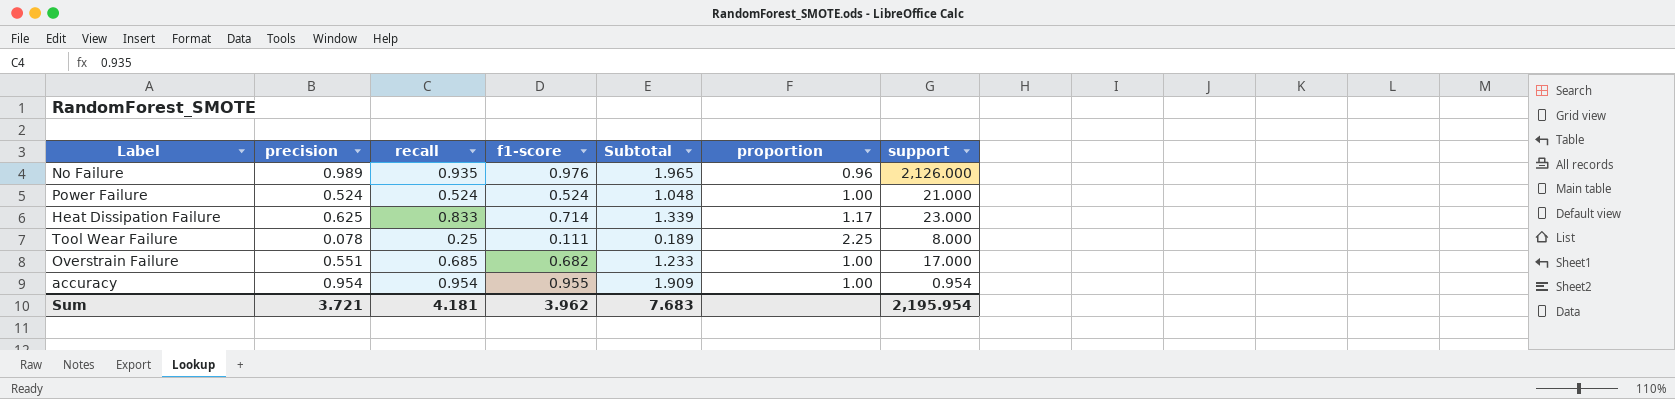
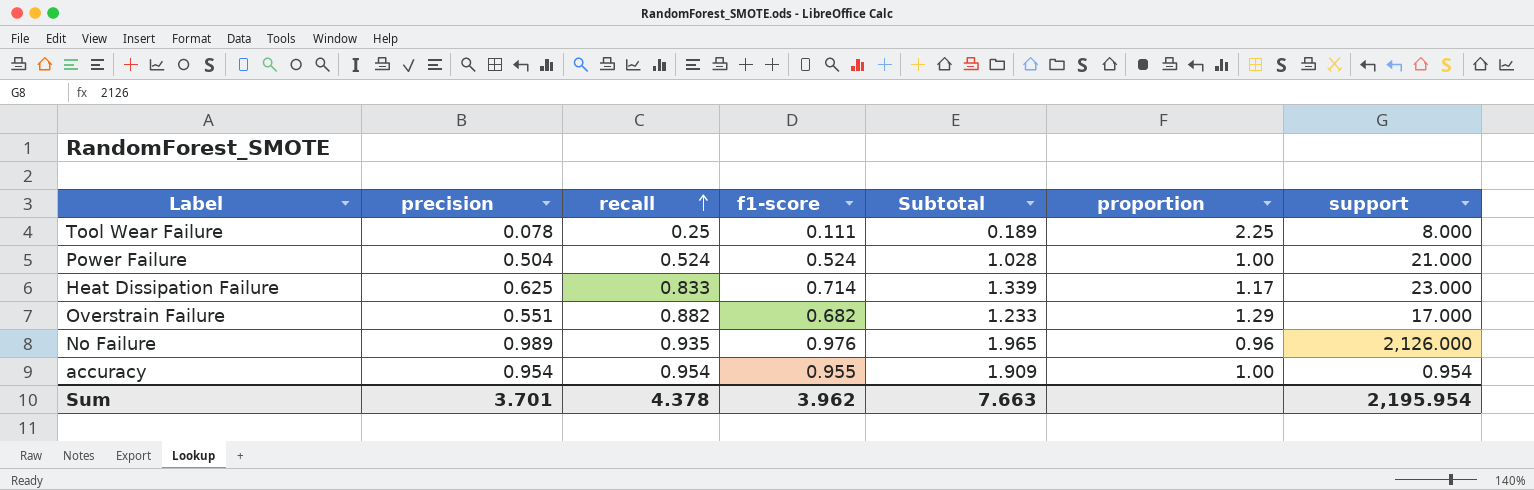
row order: none -> recall ascending
Power Failure | precision: 0.524 -> 0.504
Power Failure | Subtotal: 1.048 -> 1.028
Overstrain Failure | recall: 0.685 -> 0.882
Overstrain Failure | proportion: 1.00 -> 1.29
Sum | precision: 3.721 -> 3.701
Sum | recall: 4.181 -> 4.378
Sum | Subtotal: 7.683 -> 7.663

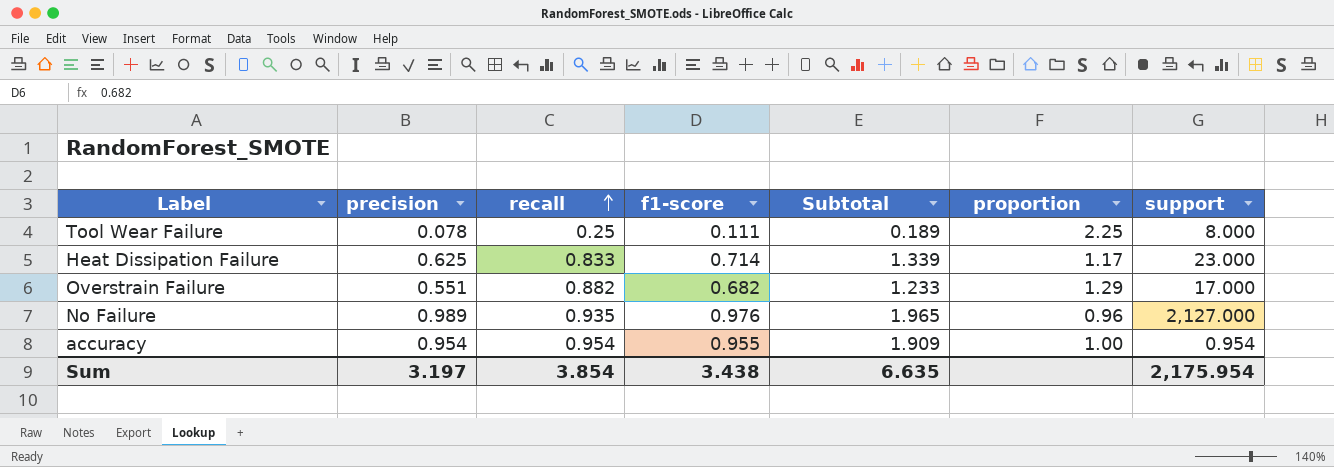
row Power Failure: 0.504 | 0.524 | 0.524 | 1.028 | 1.00 | 21.000 -> none
No Failure | support: 2,126.000 -> 2,127.000
Sum | precision: 3.701 -> 3.197
Sum | recall: 4.378 -> 3.854
Sum | f1-score: 3.962 -> 3.438
Sum | Subtotal: 7.663 -> 6.635
Sum | support: 2,195.954 -> 2,175.954

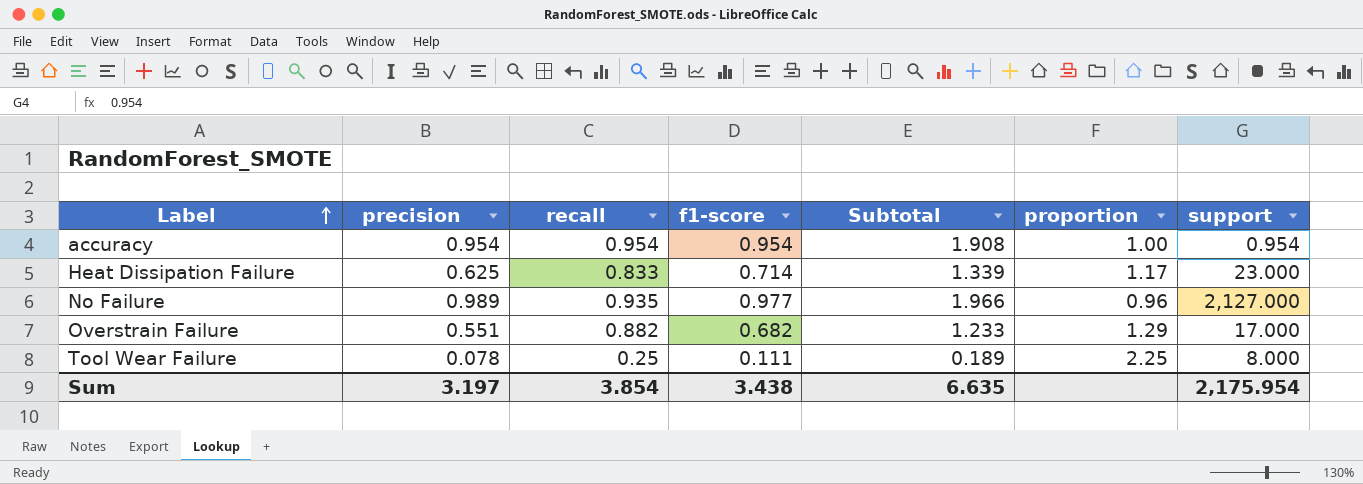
row order: recall ascending -> Label ascending
accuracy | f1-score: 0.955 -> 0.954
accuracy | Subtotal: 1.909 -> 1.908
No Failure | f1-score: 0.976 -> 0.977
No Failure | Subtotal: 1.965 -> 1.966

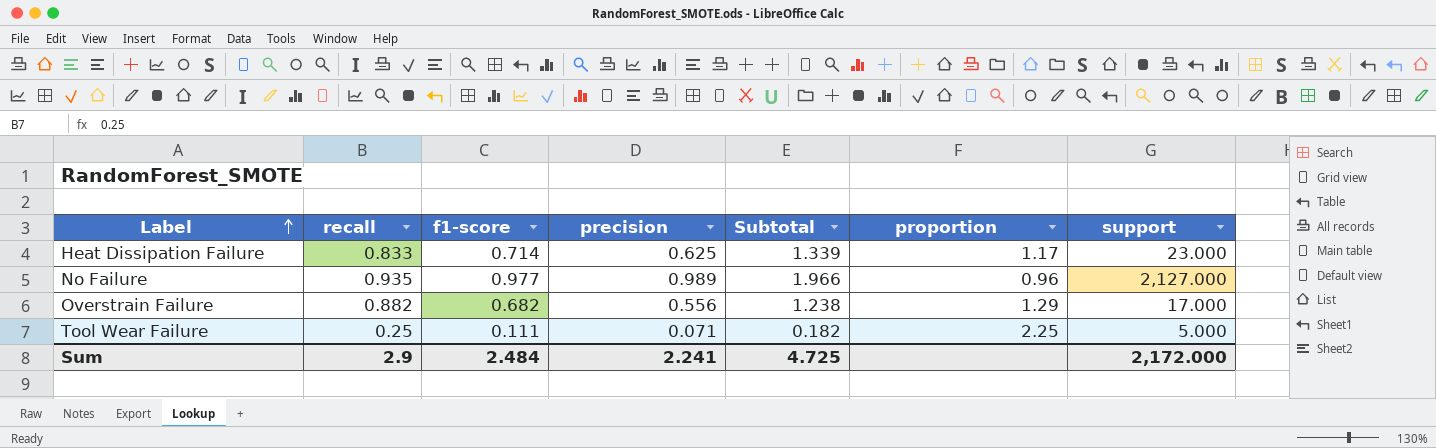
column precision | position: 2 -> 4
row accuracy: 0.954 | 0.954 | 0.954 | 1.908 | 1.00 | 0.954 -> none
Overstrain Failure | precision: 0.551 -> 0.556
Overstrain Failure | Subtotal: 1.233 -> 1.238
Tool Wear Failure | precision: 0.078 -> 0.071
Tool Wear Failure | Subtotal: 0.189 -> 0.182
Tool Wear Failure | support: 8.000 -> 5.000
Sum | recall: 3.854 -> 2.9
Sum | f1-score: 3.438 -> 2.484
Sum | precision: 3.197 -> 2.241
Sum | Subtotal: 6.635 -> 4.725
Sum | support: 2,175.954 -> 2,172.000

